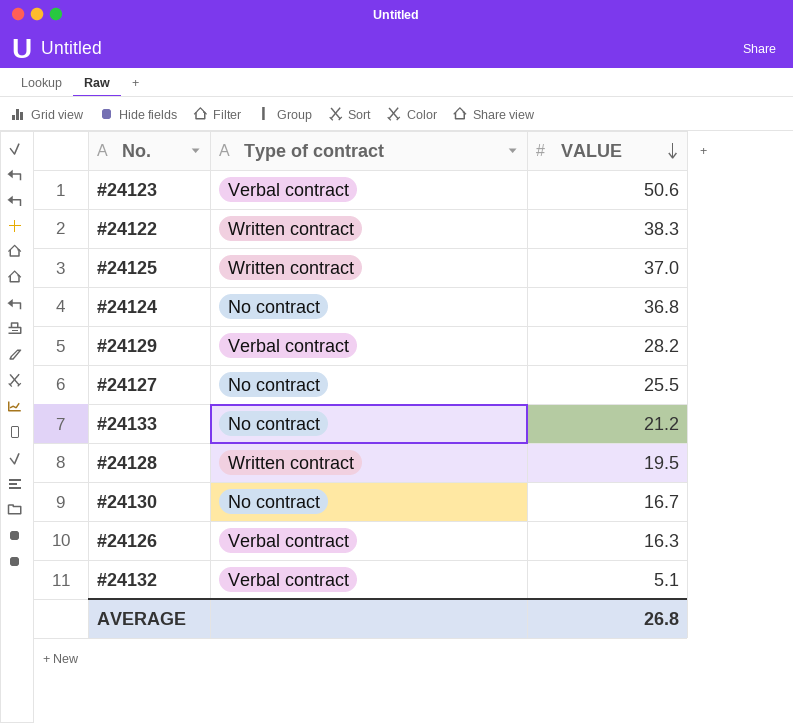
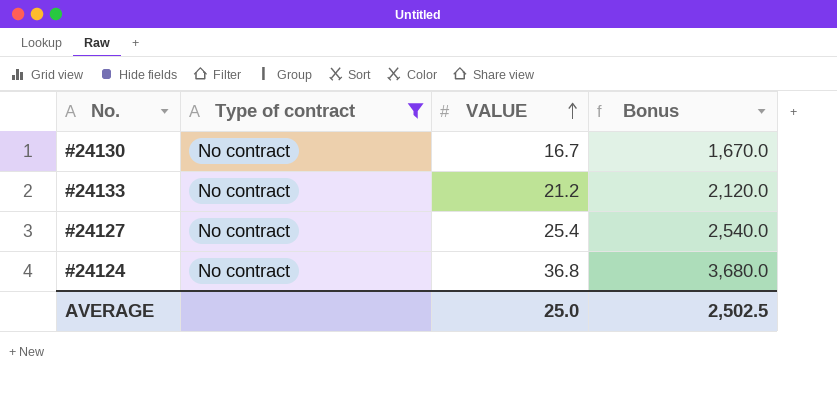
filter: none -> Type of contract = No contract
row order: VALUE descending -> VALUE ascending
column Bonus | formula: none -> [VALUE] * 100
#24127 | VALUE: 25.5 -> 25.4
AVERAGE | VALUE: 26.8 -> 25.0

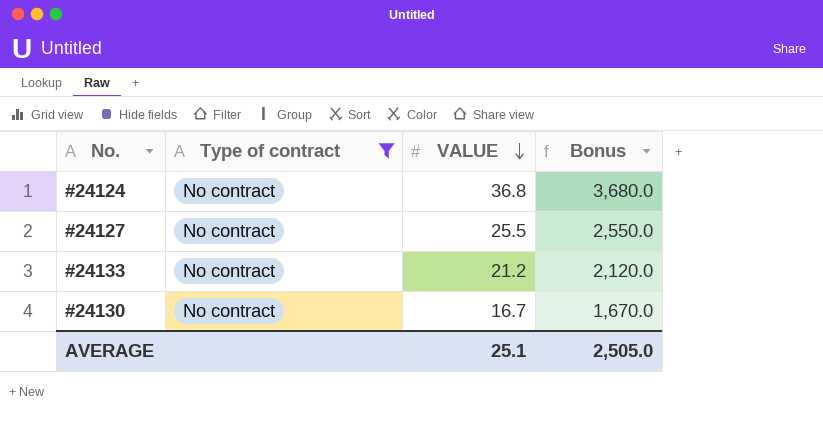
row order: VALUE ascending -> VALUE descending
#24127 | VALUE: 25.4 -> 25.5
#24127 | Bonus: 2,540.0 -> 2,550.0
AVERAGE | VALUE: 25.0 -> 25.1
AVERAGE | Bonus: 2,502.5 -> 2,505.0

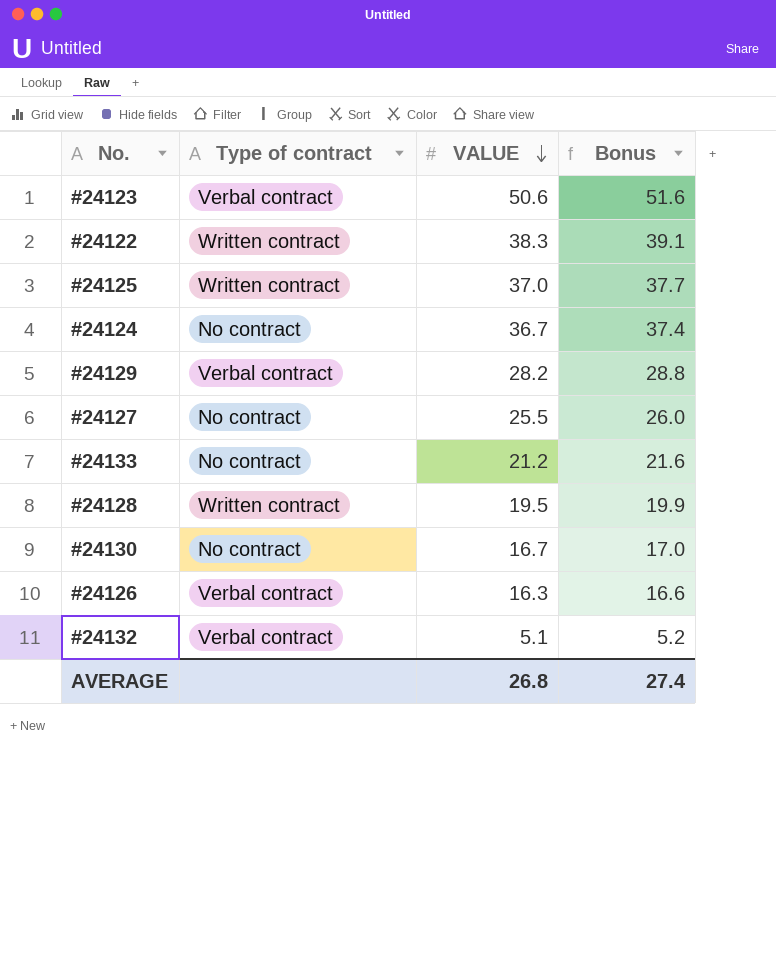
filter: Type of contract = No contract -> none
column Bonus | formula: [VALUE] * 100 -> [VALUE] * 1.02
#24124 | VALUE: 36.8 -> 36.7
AVERAGE | VALUE: 25.1 -> 26.8
AVERAGE | Bonus: 2,505.0 -> 27.4

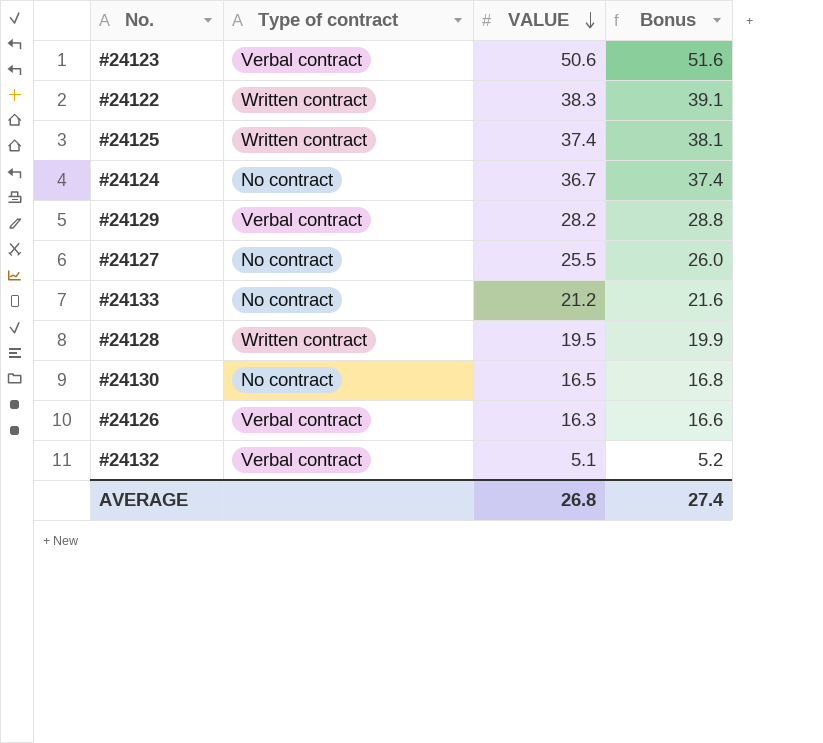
#24125 | VALUE: 37.0 -> 37.4
#24125 | Bonus: 37.7 -> 38.1
#24130 | VALUE: 16.7 -> 16.5
#24130 | Bonus: 17.0 -> 16.8

